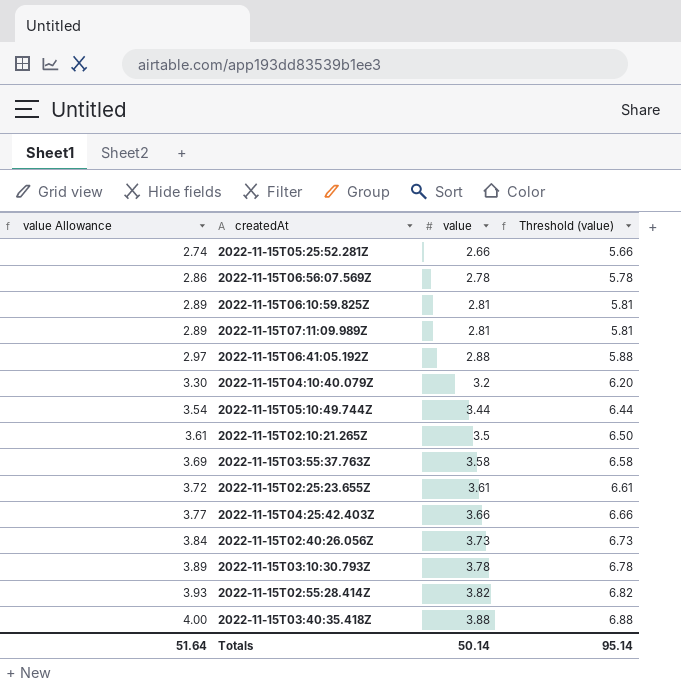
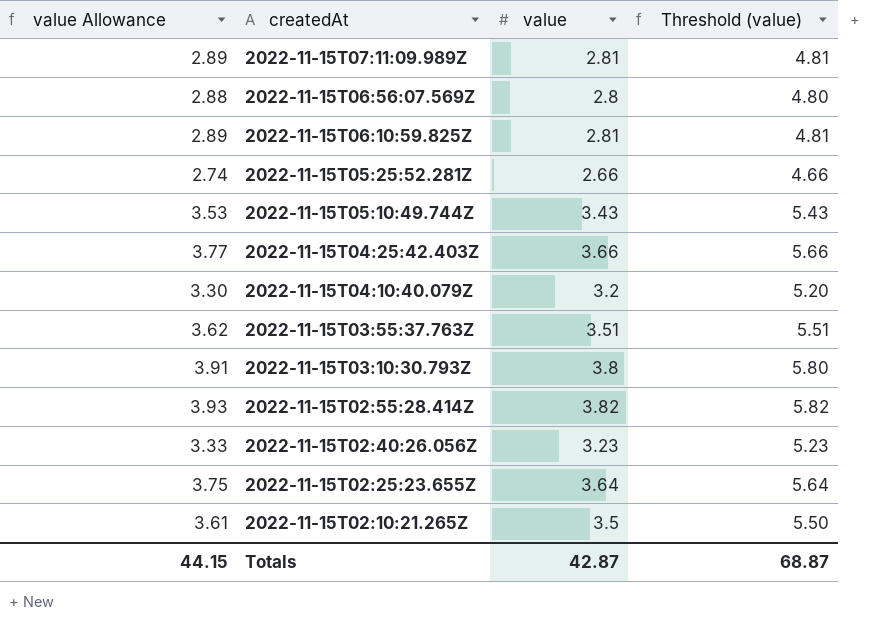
row order: value Allowance ascending -> createdAt descending
column Threshold (value) | formula: [value] + 3 -> [value] + 2
row 2022-11-15T06:41:05.192Z: 2.97 | 2.88 | 5.88 -> none
row 2022-11-15T03:40:35.418Z: 4.00 | 3.88 | 6.88 -> none
2022-11-15T06:56:07.569Z | value Allowance: 2.86 -> 2.88
2022-11-15T06:56:07.569Z | value: 2.78 -> 2.8
2022-11-15T05:10:49.744Z | value Allowance: 3.54 -> 3.53
2022-11-15T05:10:49.744Z | value: 3.44 -> 3.43
2022-11-15T03:55:37.763Z | value Allowance: 3.69 -> 3.62
2022-11-15T03:55:37.763Z | value: 3.58 -> 3.51
2022-11-15T03:10:30.793Z | value Allowance: 3.89 -> 3.91
2022-11-15T03:10:30.793Z | value: 3.78 -> 3.8
2022-11-15T02:40:26.056Z | value Allowance: 3.84 -> 3.33
2022-11-15T02:40:26.056Z | value: 3.73 -> 3.23
2022-11-15T02:25:23.655Z | value Allowance: 3.72 -> 3.75
2022-11-15T02:25:23.655Z | value: 3.61 -> 3.64
Totals | value Allowance: 51.64 -> 44.15
Totals | value: 50.14 -> 42.87
Totals | Threshold (value): 95.14 -> 68.87

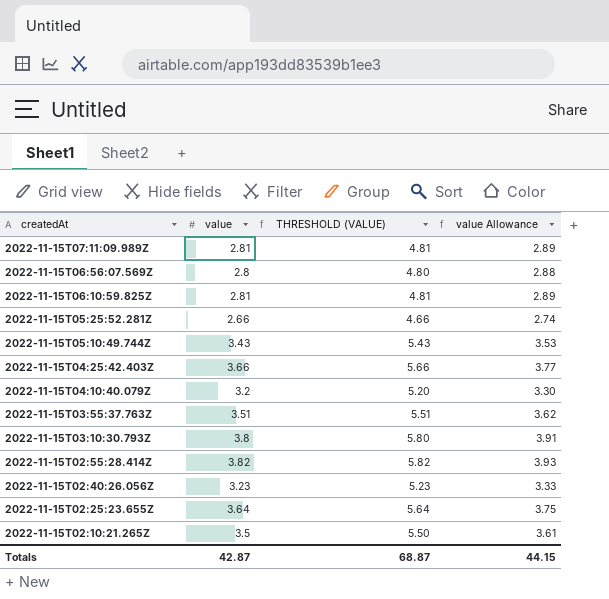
column name: Threshold (value) -> THRESHOLD (VALUE)
column value Allowance | position: 1 -> 4

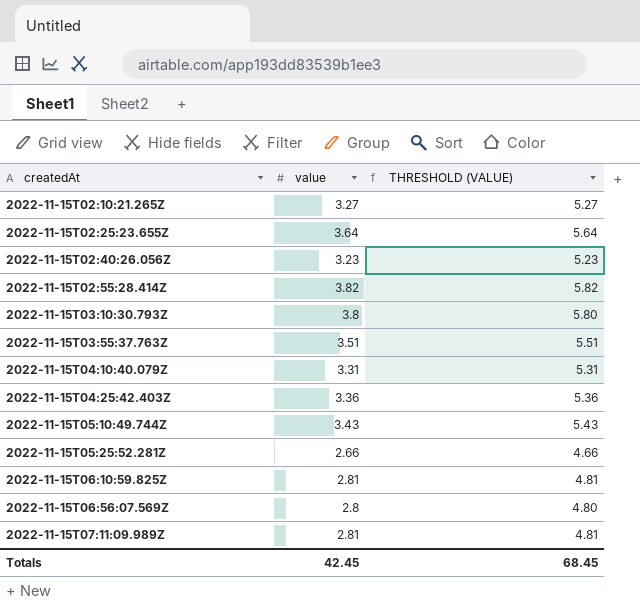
row order: createdAt descending -> createdAt ascending
column value Allowance | formula: [value] * 1.03 -> none
2022-11-15T02:10:21.265Z | value: 3.5 -> 3.27
2022-11-15T02:10:21.265Z | THRESHOLD (VALUE): 5.50 -> 5.27
2022-11-15T04:10:40.079Z | value: 3.2 -> 3.31
2022-11-15T04:10:40.079Z | THRESHOLD (VALUE): 5.20 -> 5.31
2022-11-15T04:25:42.403Z | value: 3.66 -> 3.36
2022-11-15T04:25:42.403Z | THRESHOLD (VALUE): 5.66 -> 5.36
Totals | value: 42.87 -> 42.45
Totals | THRESHOLD (VALUE): 68.87 -> 68.45

